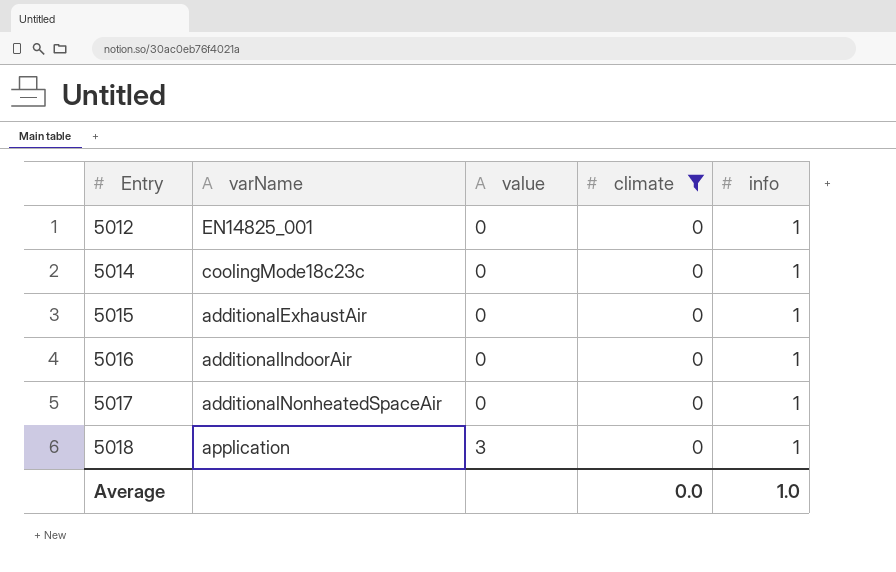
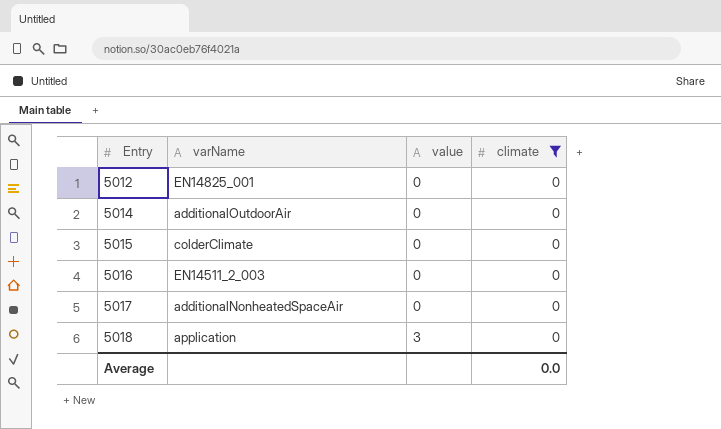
column info | position: 5 -> none
5014 | varName: coolingMode18c23c -> additionalOutdoorAir
5015 | varName: additionalExhaustAir -> colderClimate
5016 | varName: additionalIndoorAir -> EN14511_2_003

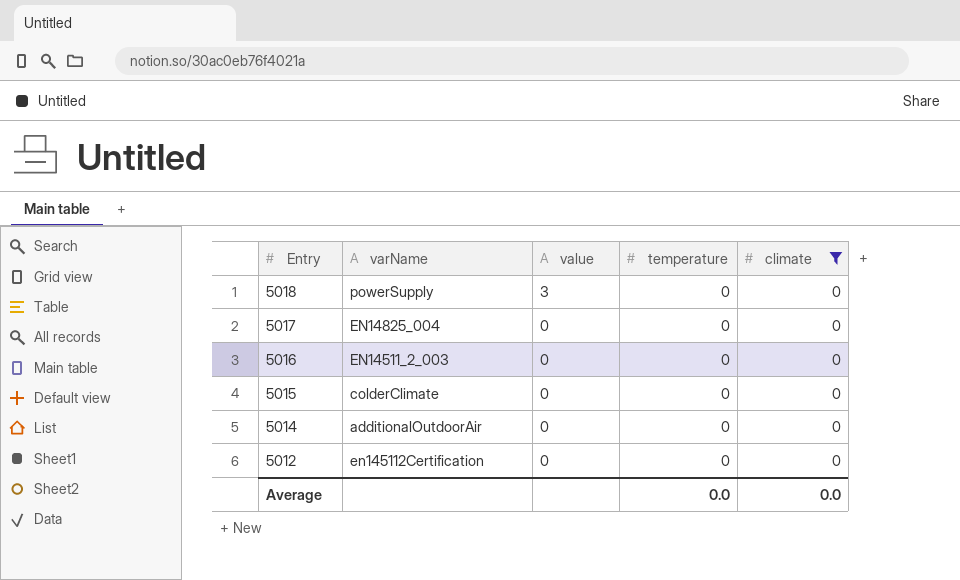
row order: Entry ascending -> Entry descending
column temperature | position: none -> 4
5018 | varName: application -> powerSupply
5017 | varName: additionalNonheatedSpaceAir -> EN14825_004
5012 | varName: EN14825_001 -> en145112Certification

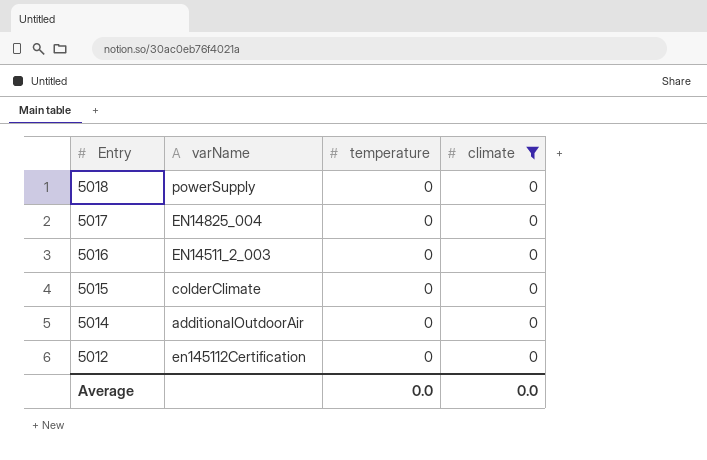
column value | position: 3 -> none

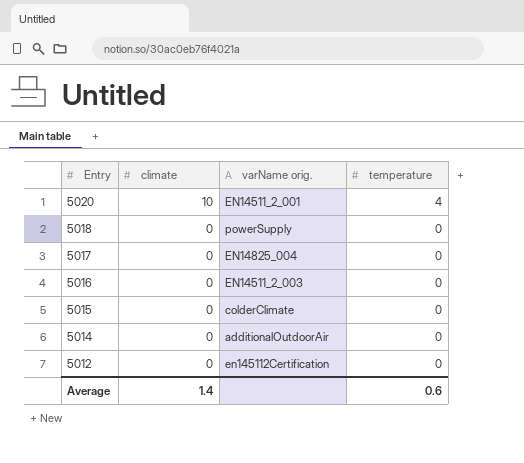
filter: climate = 0 -> none
column climate | position: 4 -> 2
column name: varName -> varName orig.
Average | climate: 0.0 -> 1.4
Average | temperature: 0.0 -> 0.6

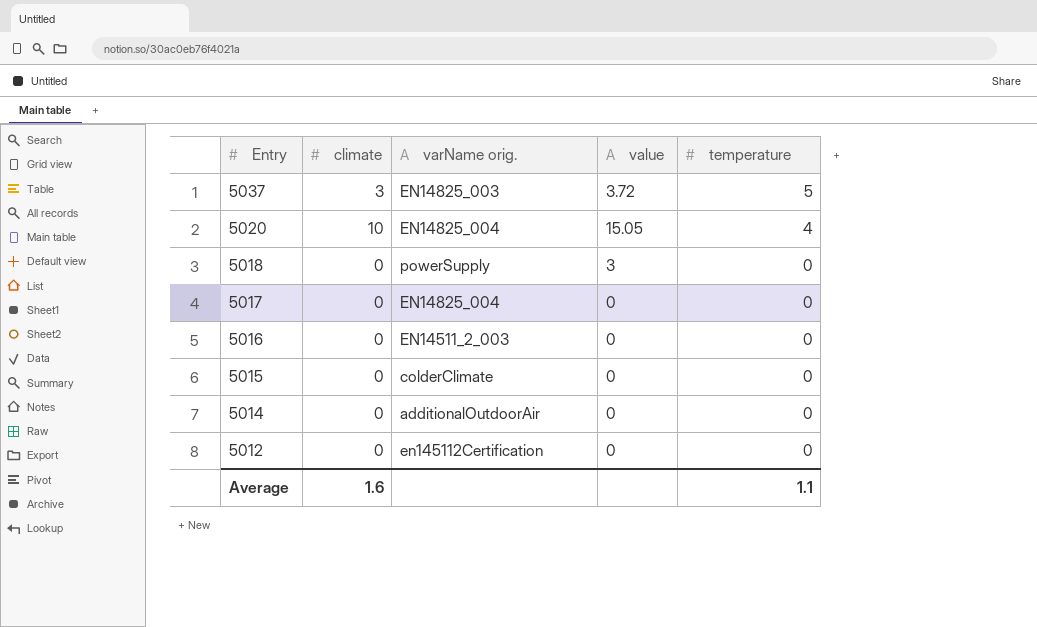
column value | position: none -> 4
row 5037: none -> 3 | EN14825_003 | 3.72 | 5
5020 | varName orig.: EN14511_2_001 -> EN14825_004
Average | climate: 1.4 -> 1.6
Average | temperature: 0.6 -> 1.1

